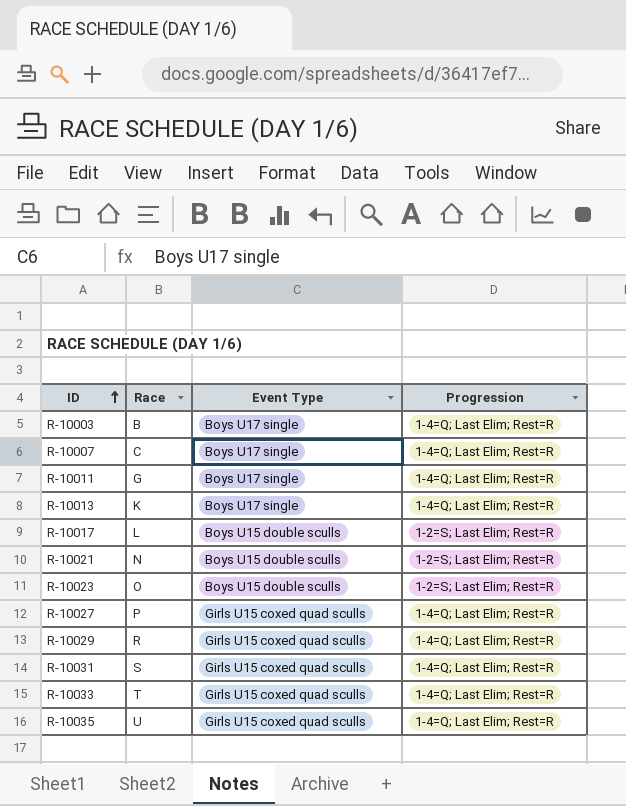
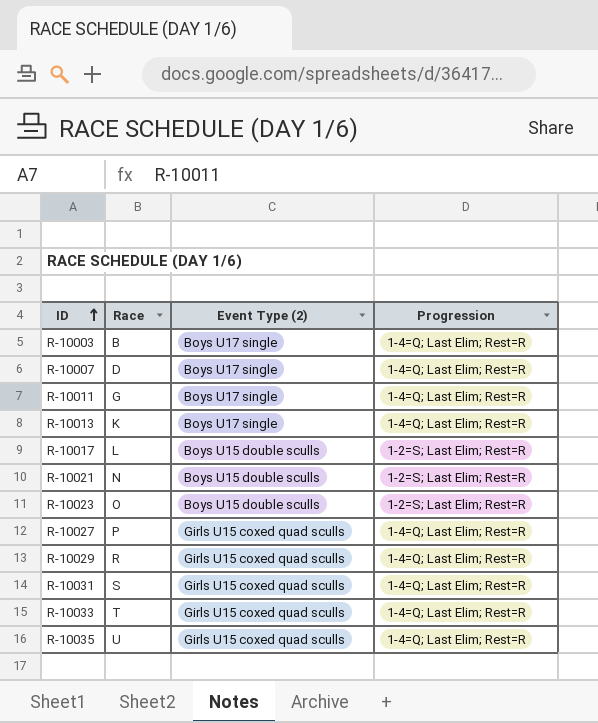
column name: Event Type -> Event Type (2)
R-10007 | Race: C -> D

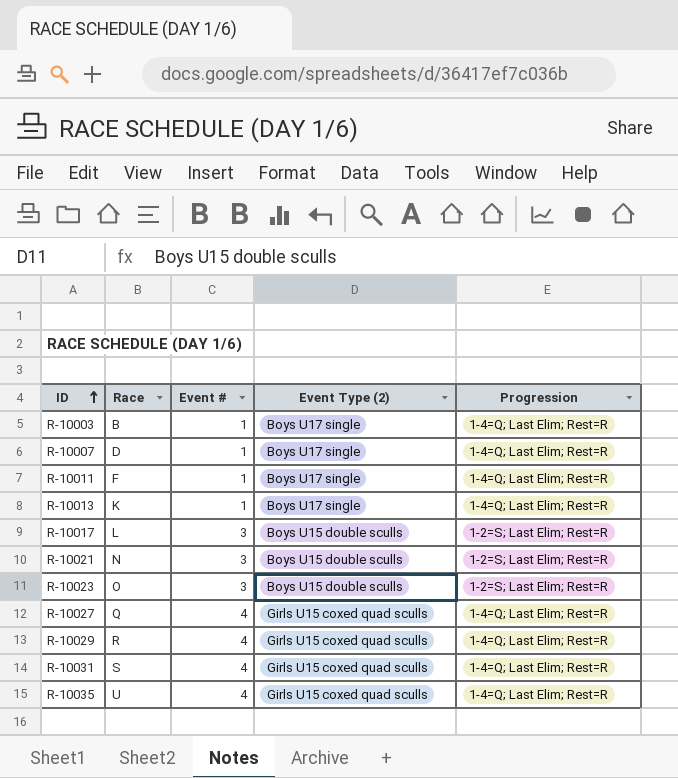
column Event # | position: none -> 3
row R-10033: T | Girls U15 coxed quad sculls | 1-4=Q; Last Elim; Rest=R -> none
R-10011 | Race: G -> F
R-10027 | Race: P -> Q

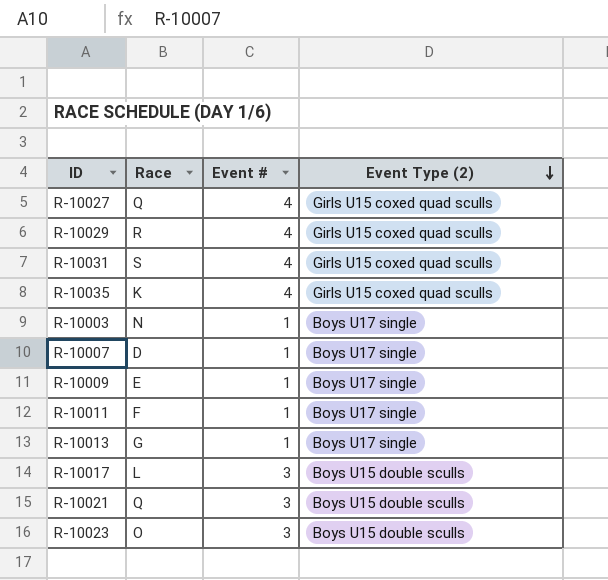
row order: ID ascending -> Event Type (2) descending
column Progression | position: 5 -> none
R-10035 | Race: U -> K
R-10003 | Race: B -> N
row R-10009: none -> E | 1 | Boys U17 single
R-10013 | Race: K -> G
R-10021 | Race: N -> Q

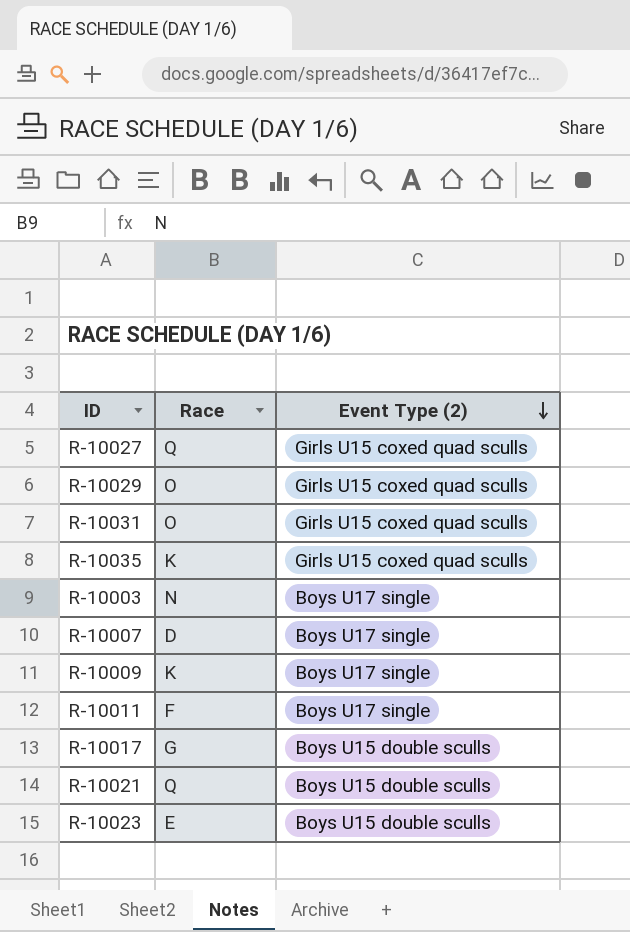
column Event # | position: 3 -> none
row R-10013: G | 1 | Boys U17 single -> none
R-10029 | Race: R -> O
R-10031 | Race: S -> O
R-10009 | Race: E -> K
R-10017 | Race: L -> G
R-10023 | Race: O -> E

